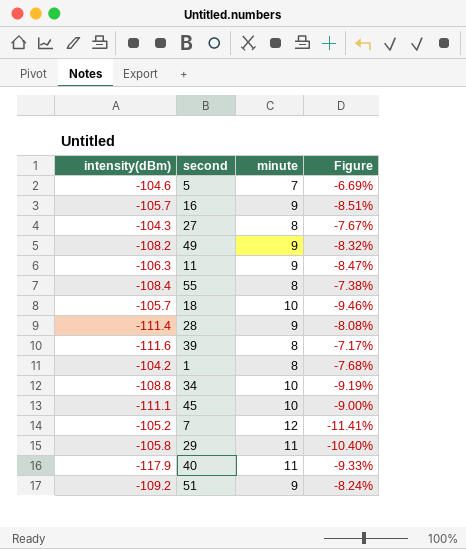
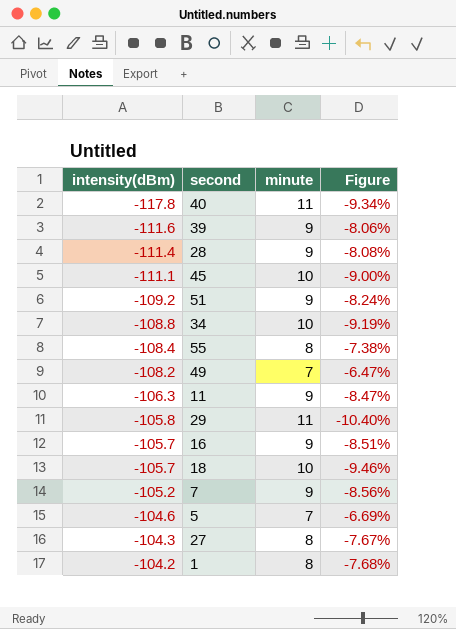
row order: none -> intensity(dBm) ascending
40 | intensity(dBm): -117.9 -> -117.8
40 | Figure: -9.33% -> -9.34%
39 | minute: 8 -> 9
39 | Figure: -7.17% -> -8.06%
49 | minute: 9 -> 7
49 | Figure: -8.32% -> -6.47%
7 | minute: 12 -> 9
7 | Figure: -11.41% -> -8.56%

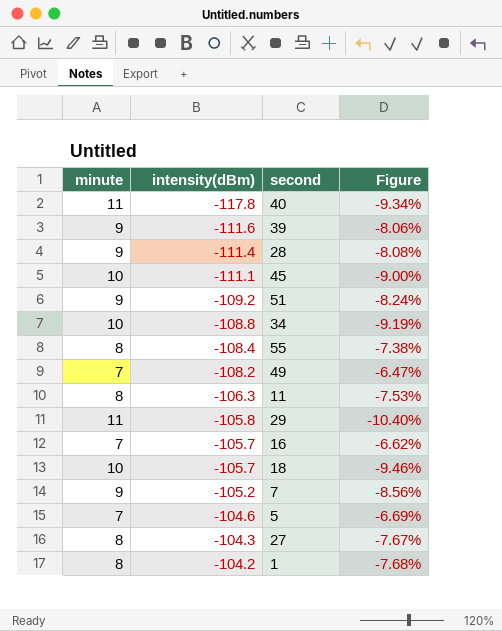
column minute | position: 3 -> 1
11 | minute: 9 -> 8
11 | Figure: -8.47% -> -7.53%
16 | minute: 9 -> 7
16 | Figure: -8.51% -> -6.62%

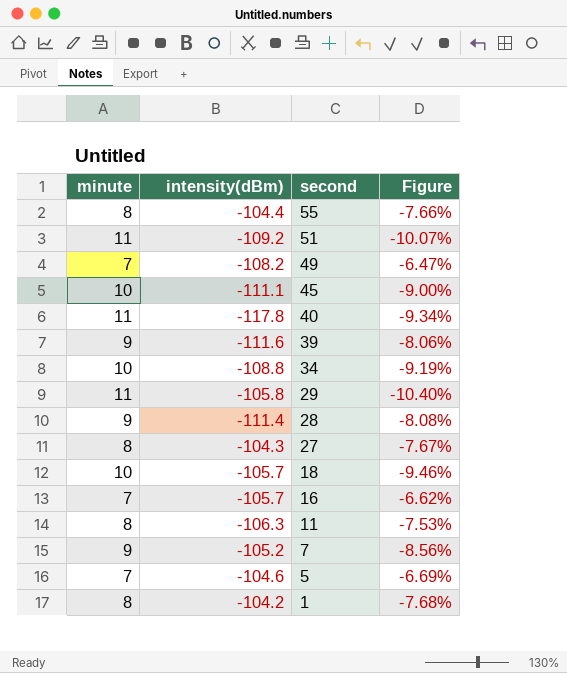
row order: intensity(dBm) ascending -> second descending
55 | intensity(dBm): -108.4 -> -104.4
55 | Figure: -7.38% -> -7.66%
51 | minute: 9 -> 11
51 | Figure: -8.24% -> -10.07%

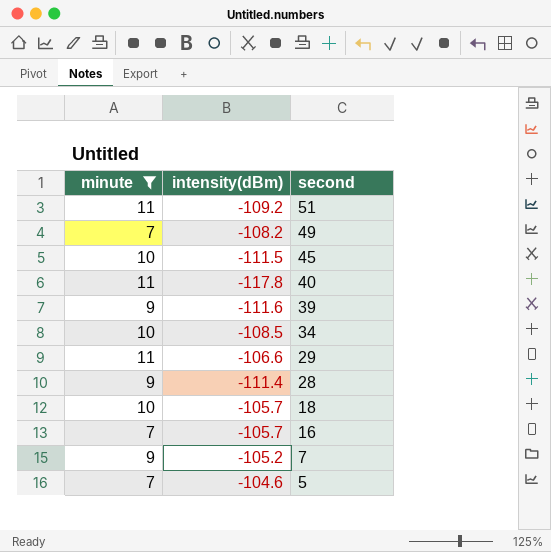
filter: none -> minute != 8
column Figure | formula: [minute] / [intensity(dBm)] -> none
45 | intensity(dBm): -111.1 -> -111.5
34 | intensity(dBm): -108.8 -> -108.5
29 | intensity(dBm): -105.8 -> -106.6

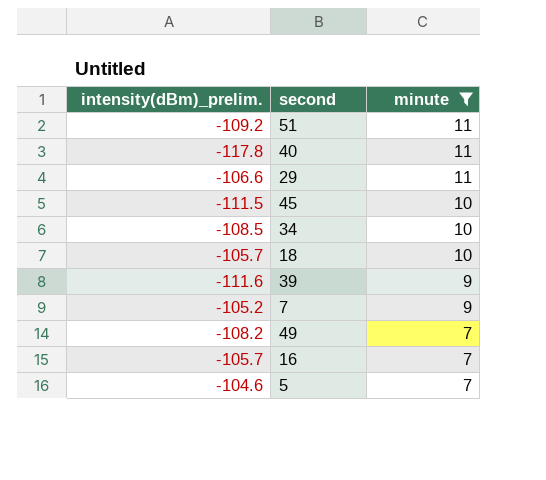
row order: second descending -> minute descending
column name: intensity(dBm) -> intensity(dBm)_prelim.
column minute | position: 1 -> 3
row 28: 9 | -111.4 -> none

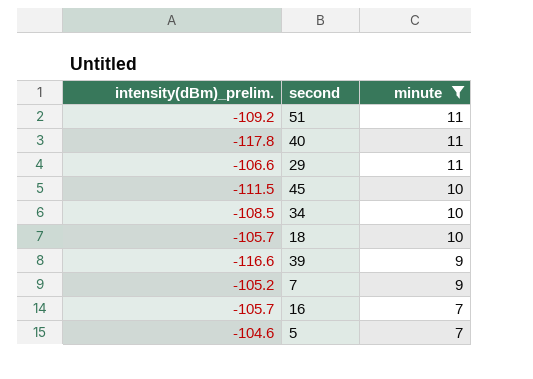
row 49: -108.2 | 7 -> none
39 | intensity(dBm)_prelim.: -111.6 -> -116.6

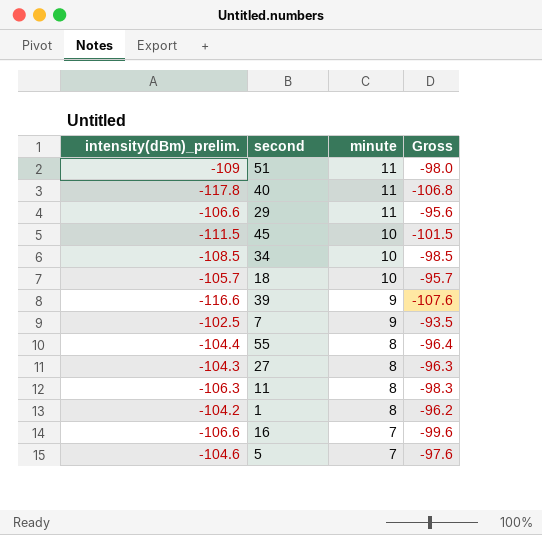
filter: minute != 8 -> none
column Gross | formula: none -> [intensity(dBm)_prelim.] + [minute]
51 | intensity(dBm)_prelim.: -109.2 -> -109
7 | intensity(dBm)_prelim.: -105.2 -> -102.5
16 | intensity(dBm)_prelim.: -105.7 -> -106.6

